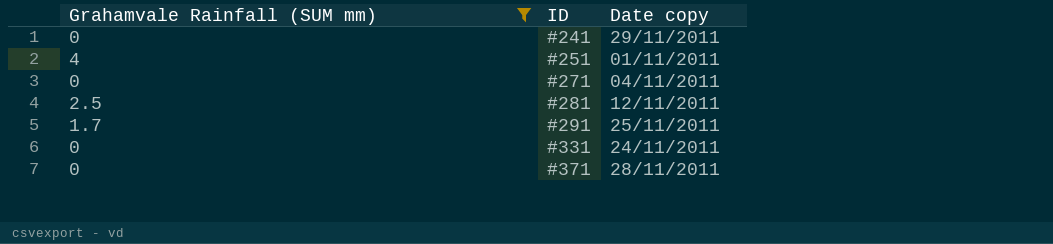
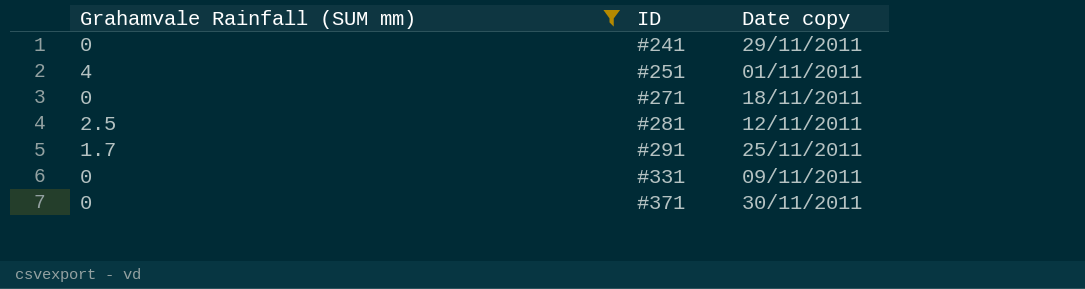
#271 | Date copy: 04/11/2011 -> 18/11/2011
#331 | Date copy: 24/11/2011 -> 09/11/2011
#371 | Date copy: 28/11/2011 -> 30/11/2011

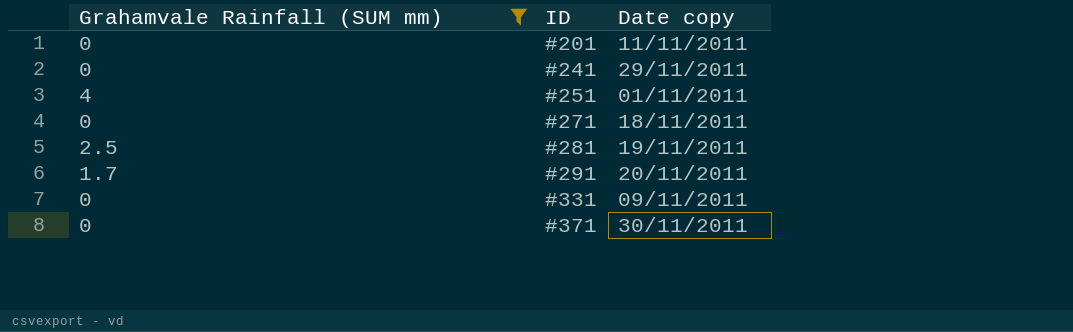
row #201: none -> 0 | 11/11/2011
#281 | Date copy: 12/11/2011 -> 19/11/2011
#291 | Date copy: 25/11/2011 -> 20/11/2011

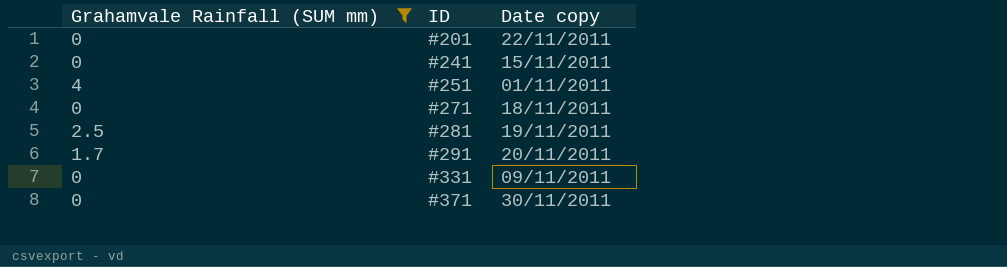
#201 | Date copy: 11/11/2011 -> 22/11/2011
#241 | Date copy: 29/11/2011 -> 15/11/2011

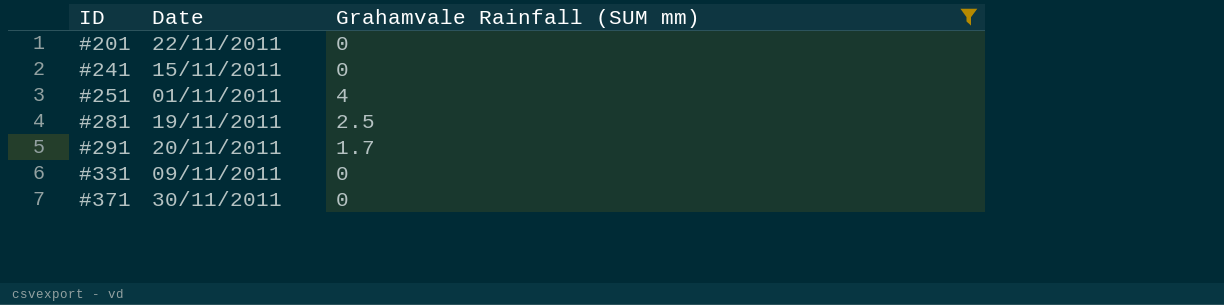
column name: Date copy -> Date
column Grahamvale Rainfall (SUM mm) | position: 1 -> 3
row #271: 0 | 18/11/2011 -> none

